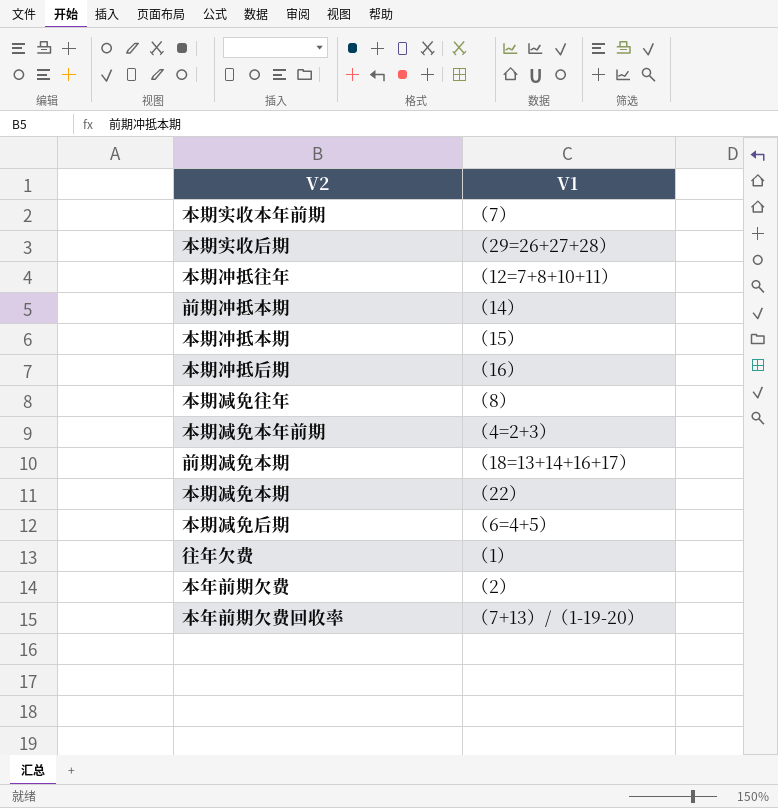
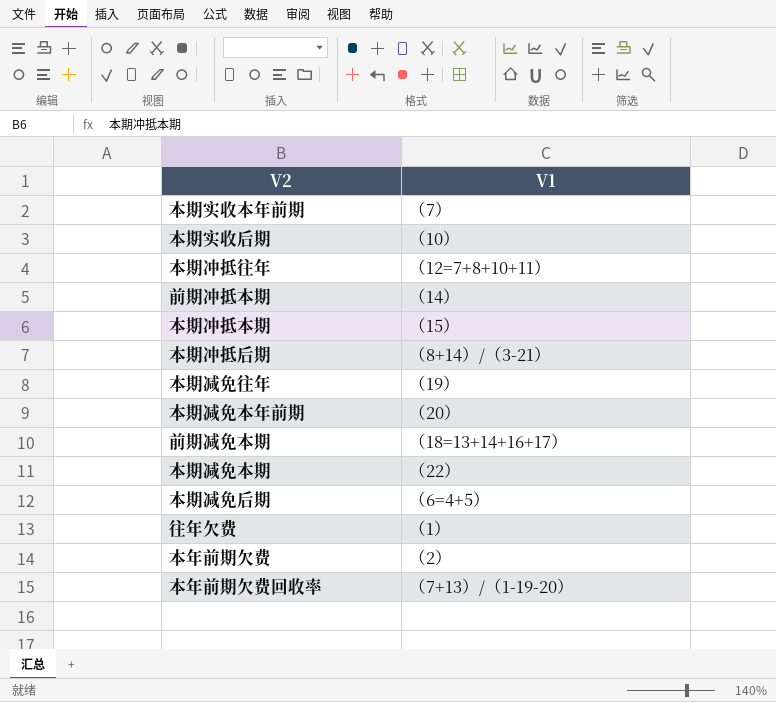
本期实收后期 | V1: （29=26+27+28） -> （10）
本期冲抵后期 | V1: （16） -> （8+14）/（3-21）
本期减免往年 | V1: （8） -> （19）
本期减免本年前期 | V1: （4=2+3） -> （20）

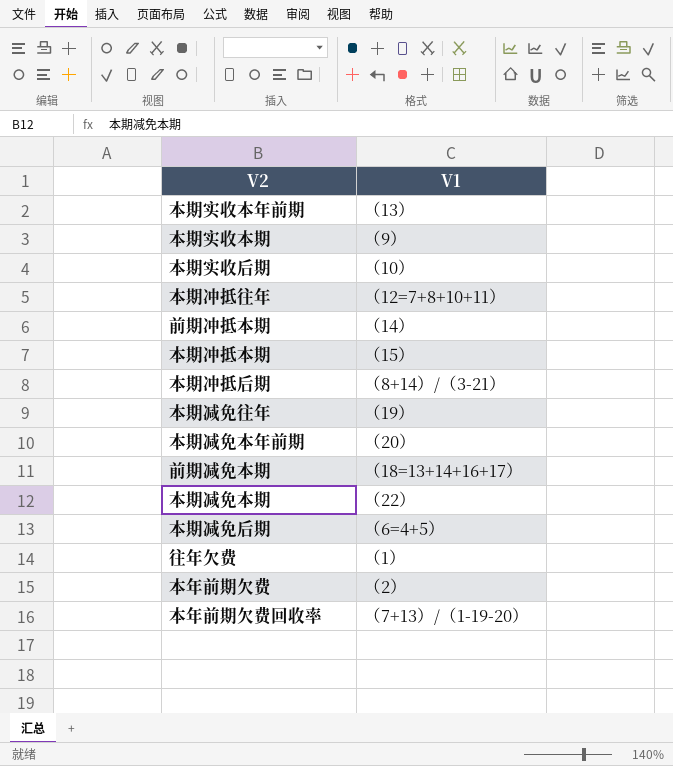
本期实收本年前期 | V1: （7） -> （13）
row 本期实收本期: none -> （9）

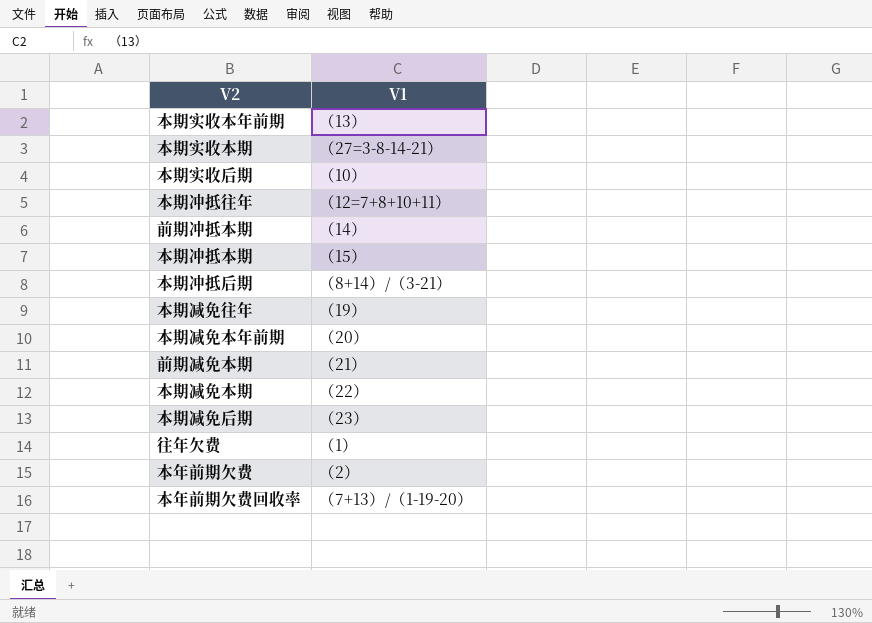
本期实收本期 | V1: （9） -> （27=3-8-14-21）
前期减免本期 | V1: （18=13+14+16+17） -> （21）
本期减免后期 | V1: （6=4+5） -> （23）

